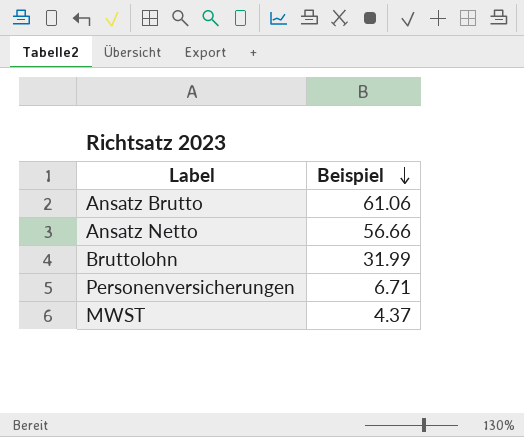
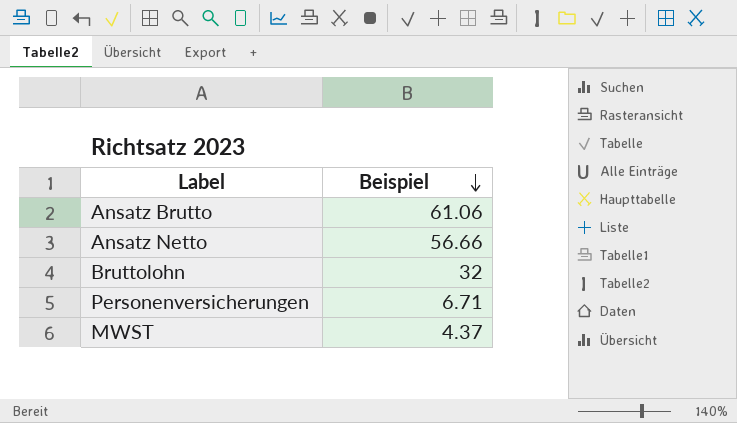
Bruttolohn | Beispiel: 31.99 -> 32

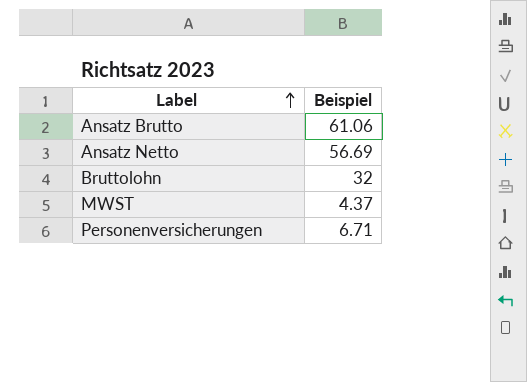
row order: Beispiel descending -> Label ascending
Ansatz Netto | Beispiel: 56.66 -> 56.69

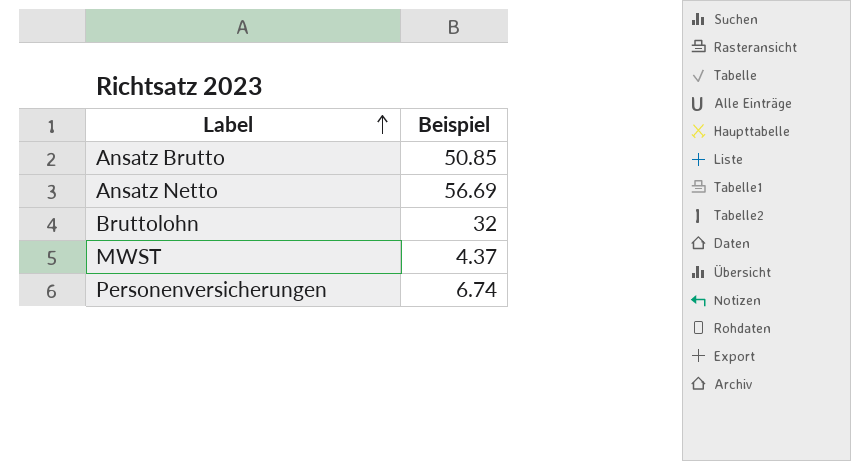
Ansatz Brutto | Beispiel: 61.06 -> 50.85
Personenversicherungen | Beispiel: 6.71 -> 6.74

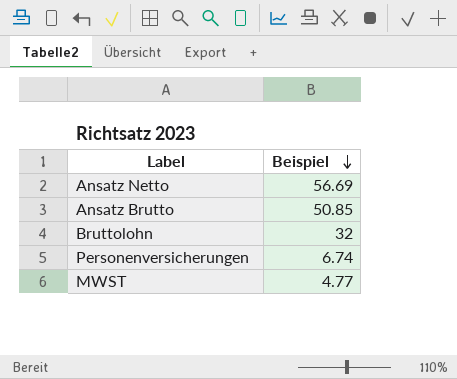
row order: Label ascending -> Beispiel descending
MWST | Beispiel: 4.37 -> 4.77

